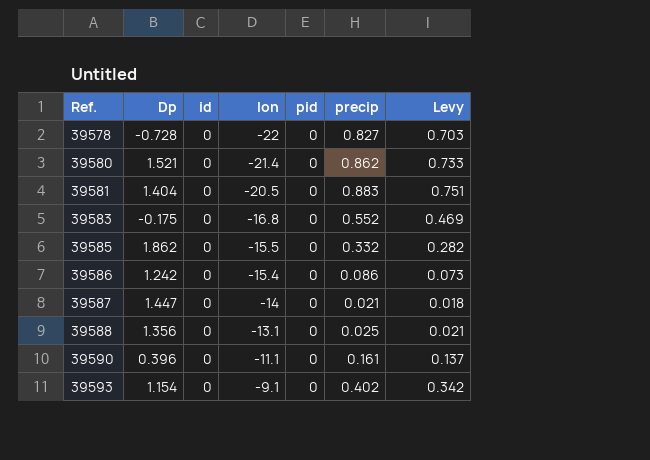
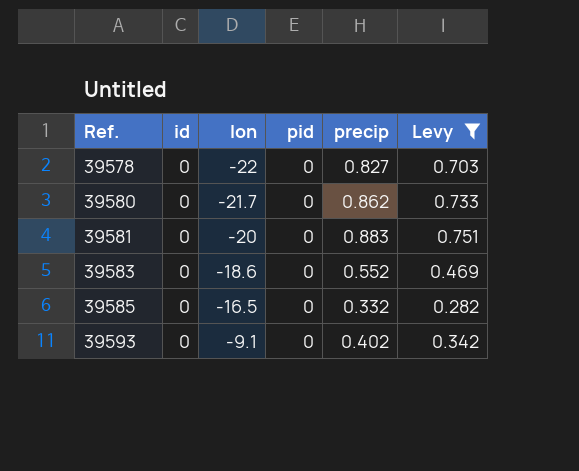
filter: none -> Levy >= 0.282
column Dp | position: 2 -> none
39580 | lon: -21.4 -> -21.7
39581 | lon: -20.5 -> -20
39583 | lon: -16.8 -> -18.6
39585 | lon: -15.5 -> -16.5

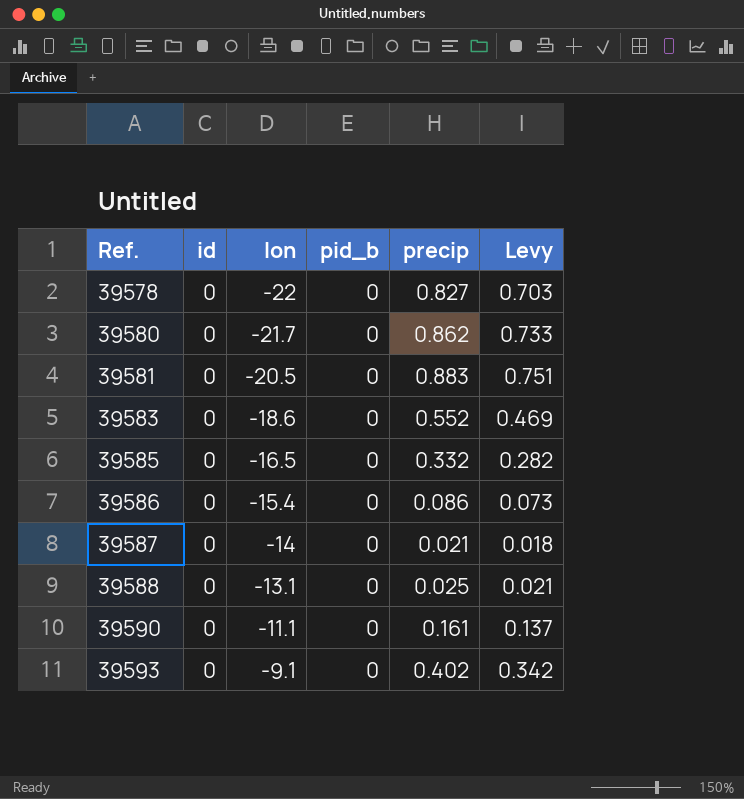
filter: Levy >= 0.282 -> none
column name: pid -> pid_b
39581 | lon: -20 -> -20.5

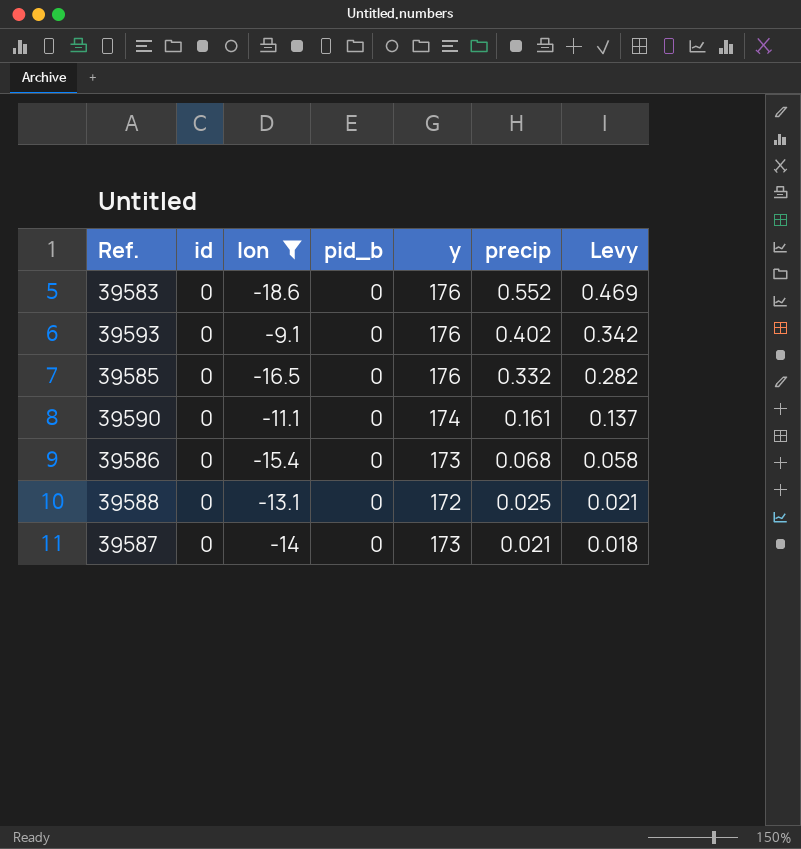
filter: none -> lon >= -18.6
row order: Ref. ascending -> precip descending
column y | position: none -> 5
39586 | precip: 0.086 -> 0.068
39586 | Levy: 0.073 -> 0.058

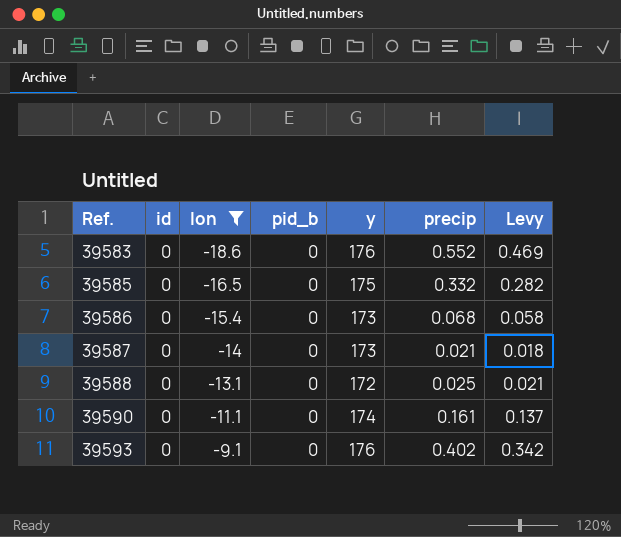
row order: precip descending -> Ref. ascending
39585 | y: 176 -> 175

